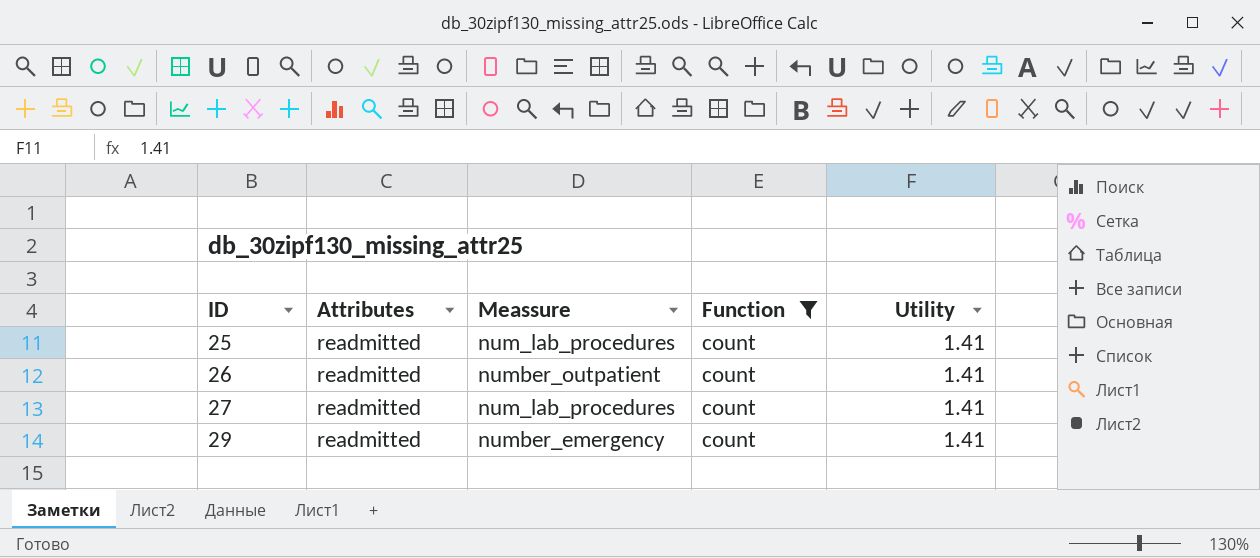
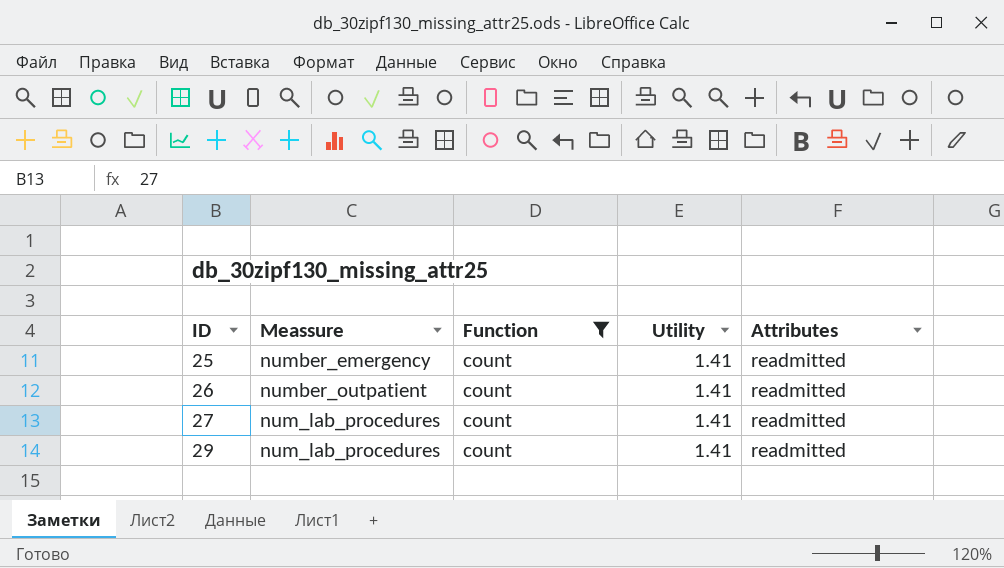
column Attributes | position: 2 -> 5
25 | Meassure: num_lab_procedures -> number_emergency
29 | Meassure: number_emergency -> num_lab_procedures

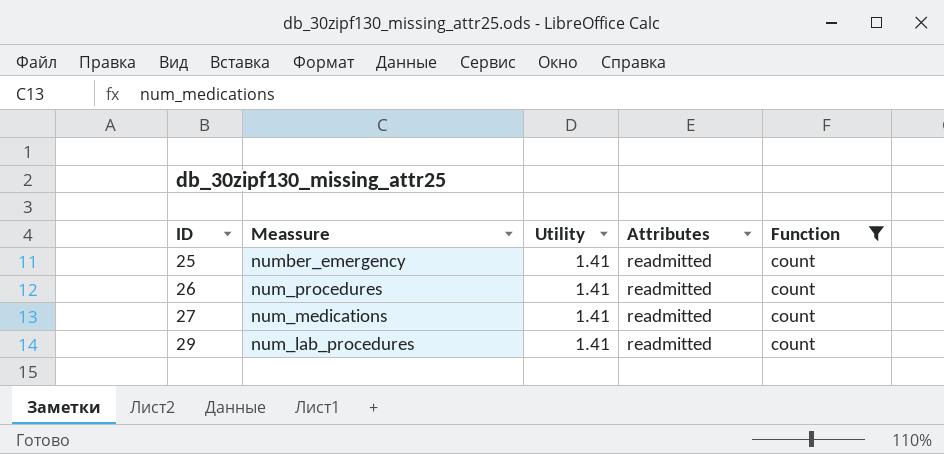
column Function | position: 3 -> 5
26 | Meassure: number_outpatient -> num_procedures
27 | Meassure: num_lab_procedures -> num_medications

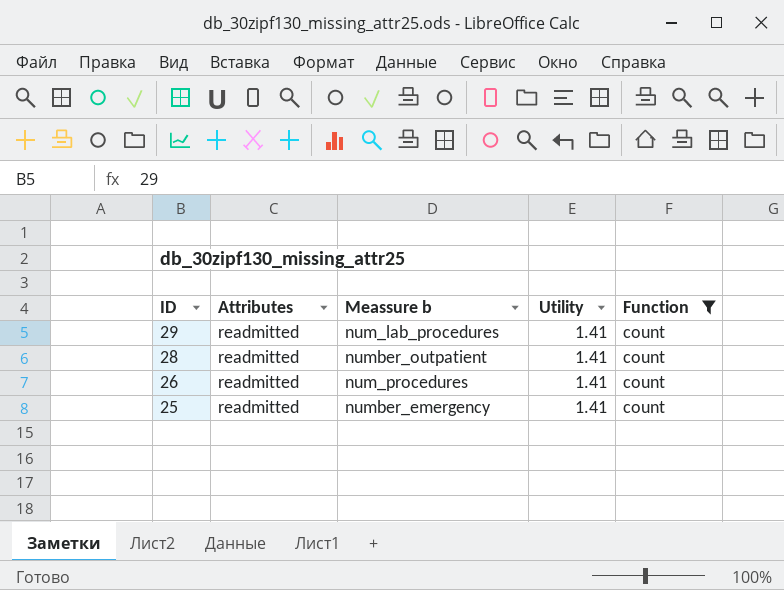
row order: ID ascending -> ID descending
column Attributes | position: 4 -> 2
column name: Meassure -> Meassure b
row 27: num_medications | 1.41 | readmitted | count -> none
row 28: none -> readmitted | number_outpatient | 1.41 | count

